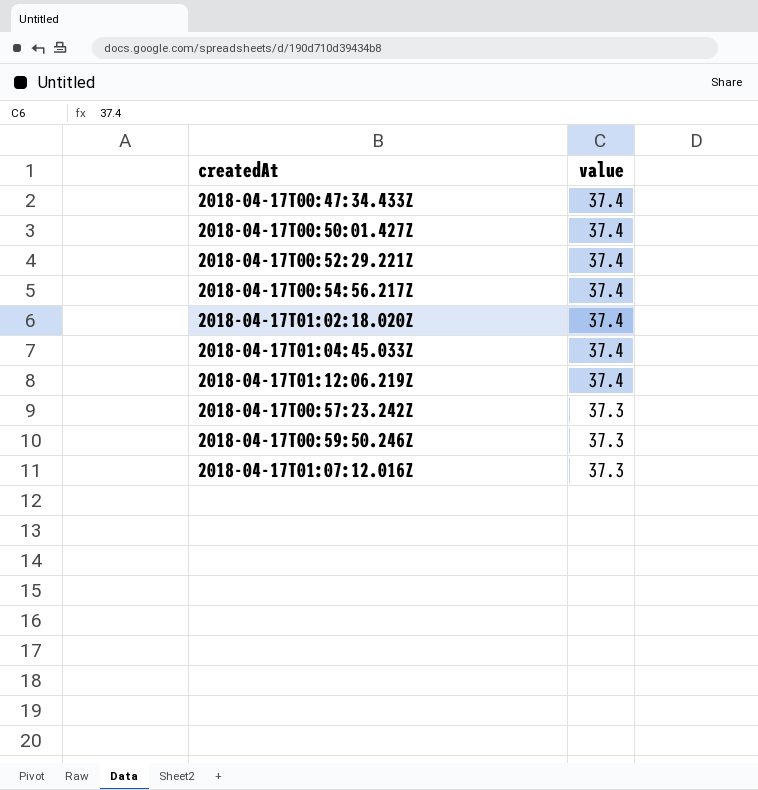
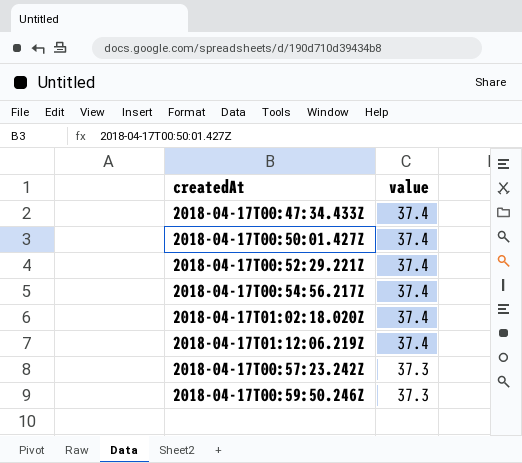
row 2018-04-17T01:04:45.033Z: 37.4 -> none
row 2018-04-17T01:07:12.016Z: 37.3 -> none

